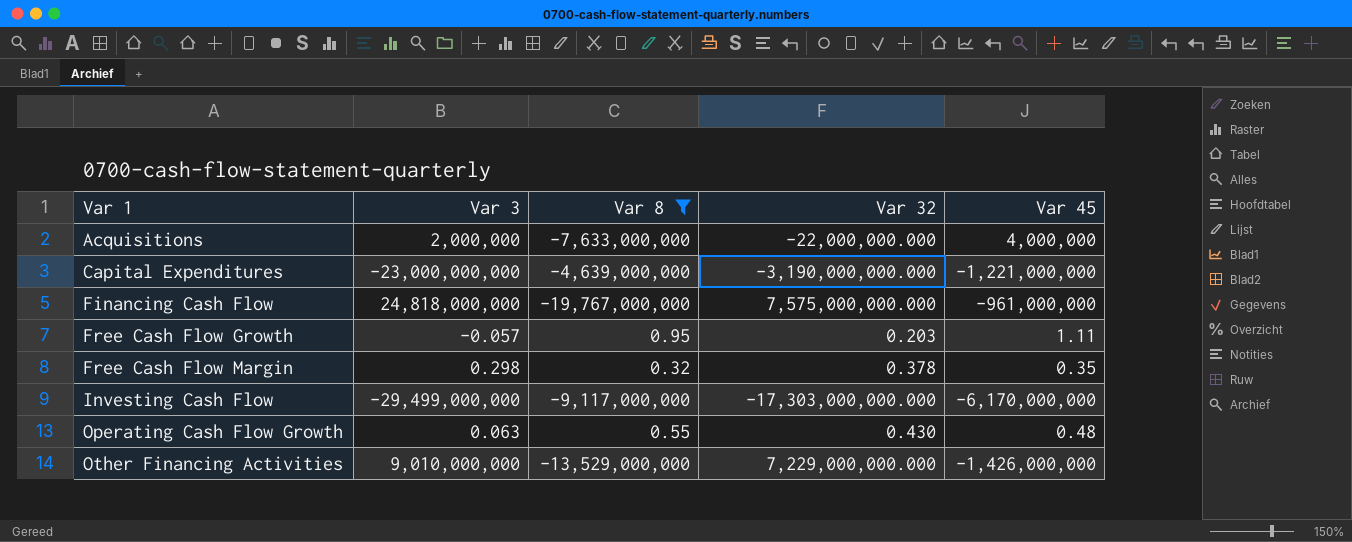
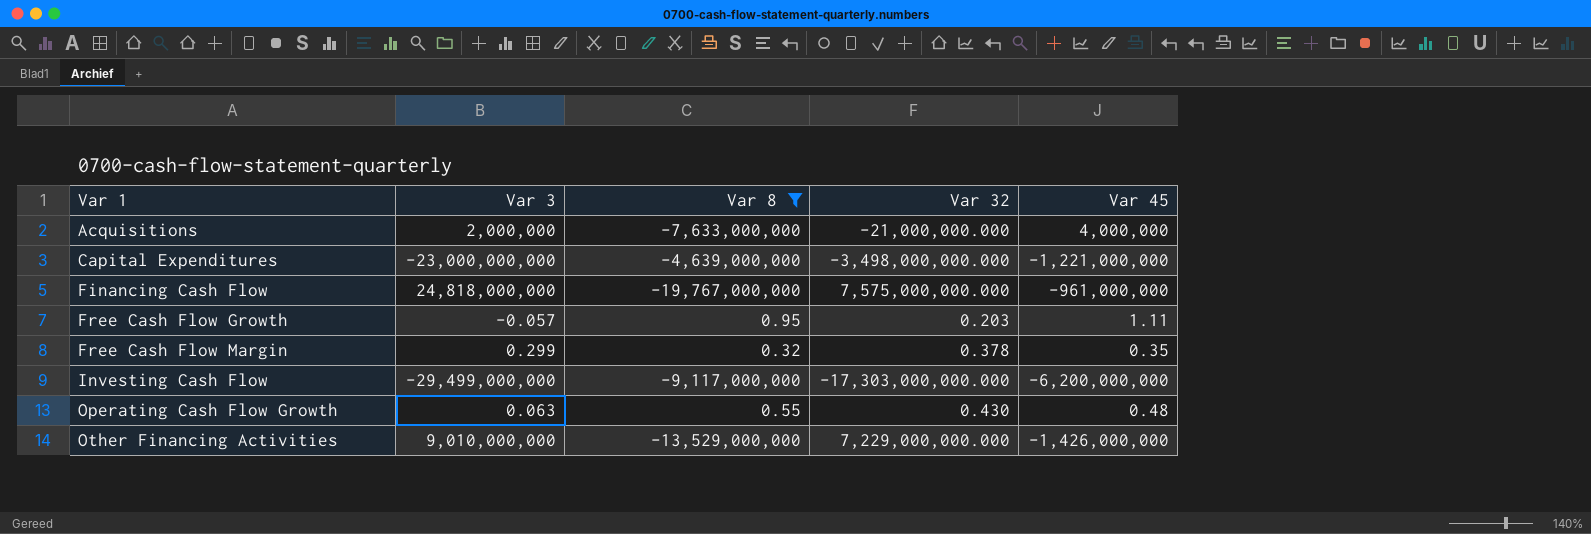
Acquisitions | Var 32: -22,000,000.000 -> -21,000,000.000
Capital Expenditures | Var 32: -3,190,000,000.000 -> -3,498,000,000.000
Free Cash Flow Margin | Var 3: 0.298 -> 0.299
Investing Cash Flow | Var 45: -6,170,000,000 -> -6,200,000,000

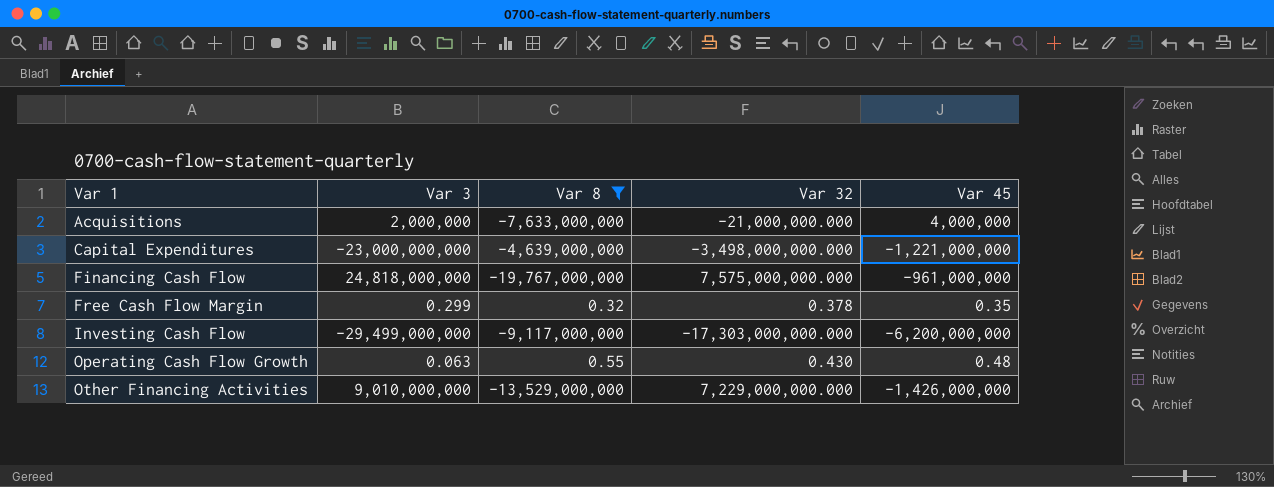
row Free Cash Flow Growth: -0.057 | 0.95 | 0.203 | 1.11 -> none

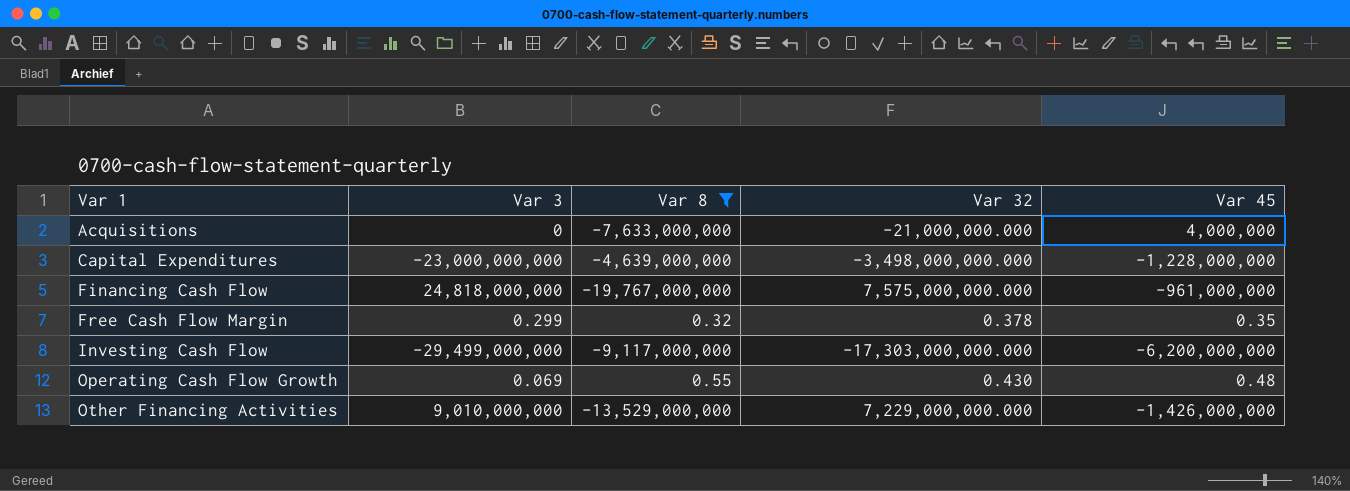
Acquisitions | Var 3: 2,000,000 -> 0
Capital Expenditures | Var 45: -1,221,000,000 -> -1,228,000,000
Operating Cash Flow Growth | Var 3: 0.063 -> 0.069

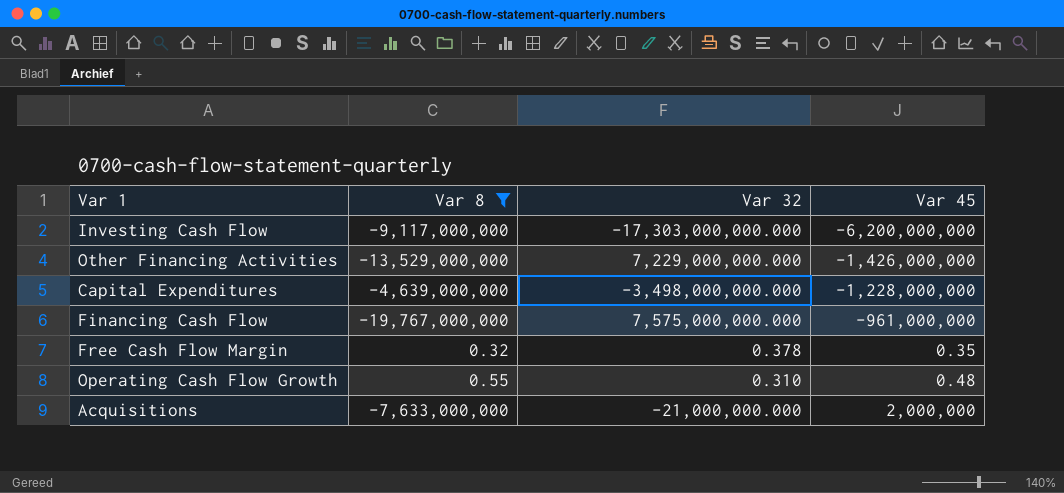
row order: Var 1 ascending -> Var 45 ascending
column Var 3 | position: 2 -> none
Operating Cash Flow Growth | Var 32: 0.430 -> 0.310
Acquisitions | Var 45: 4,000,000 -> 2,000,000

